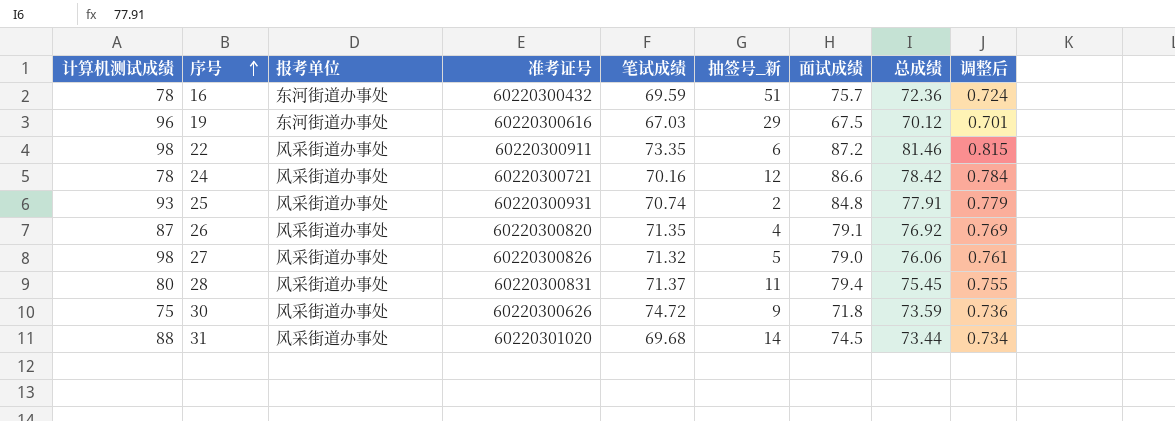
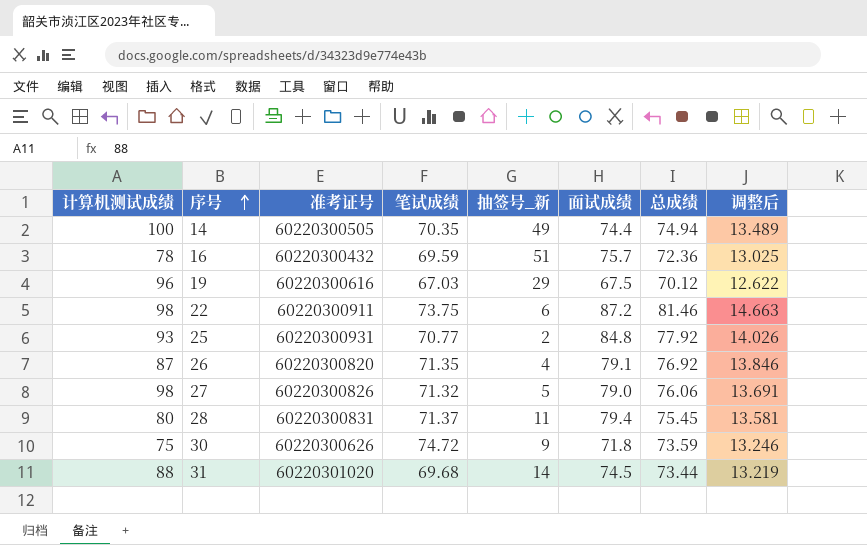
column 报考单位 | position: 3 -> none
column 调整后 | formula: [总成绩] * 0.01 -> [总成绩] * 0.18
row 24: 78 | 风采街道办事处 | 60220300721 | 70.16 | 12 | 86.6 | 78.42 | 0.784 -> none
row 14: none -> 100 | 60220300505 | 70.35 | 49 | 74.4 | 74.94 | 13.489
22 | 笔试成绩: 73.35 -> 73.75
25 | 笔试成绩: 70.74 -> 70.77
25 | 总成绩: 77.91 -> 77.92

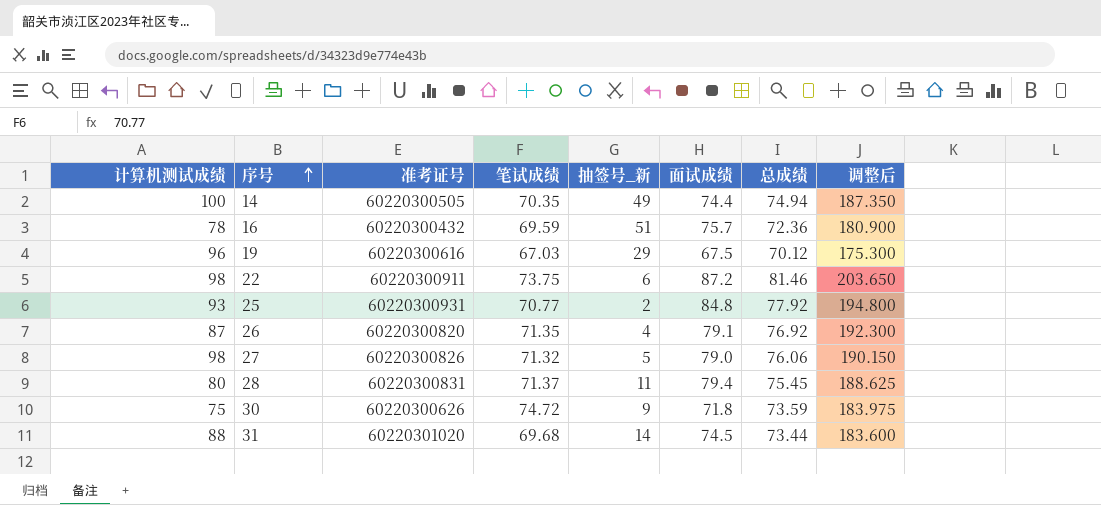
column 调整后 | formula: [总成绩] * 0.18 -> [总成绩] * 2.5

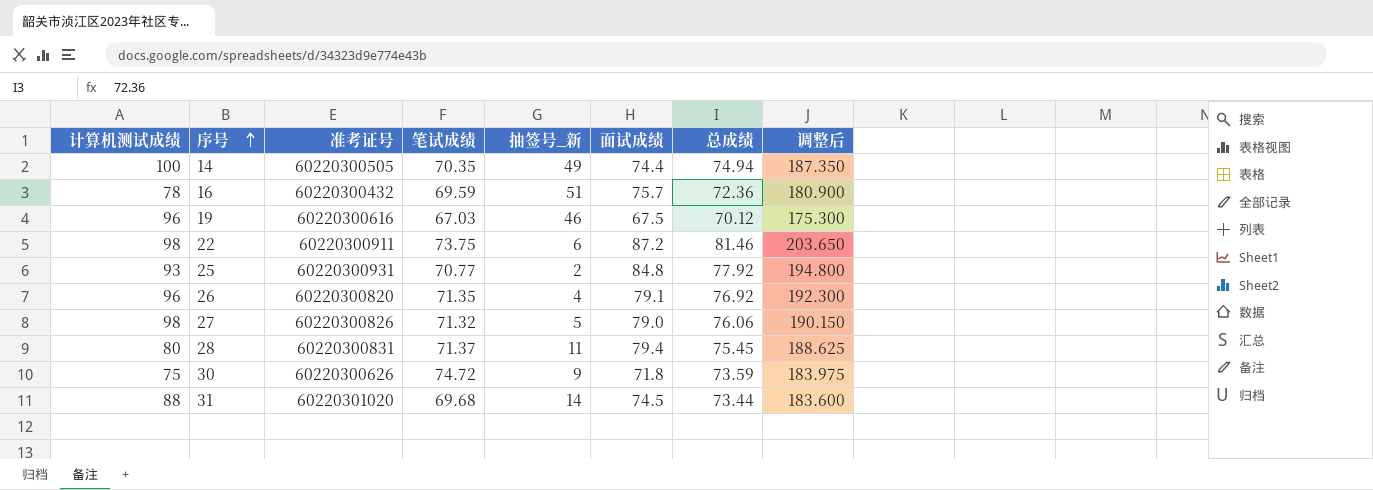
19 | 抽签号_新: 29 -> 46
26 | 计算机测试成绩: 87 -> 96

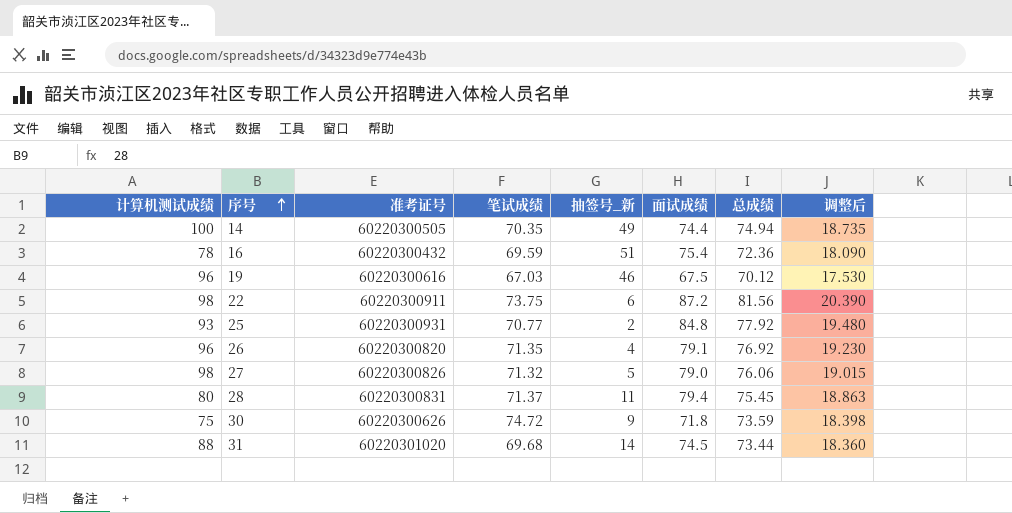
column 调整后 | formula: [总成绩] * 2.5 -> [总成绩] * 0.25
16 | 面试成绩: 75.7 -> 75.4
22 | 总成绩: 81.46 -> 81.56

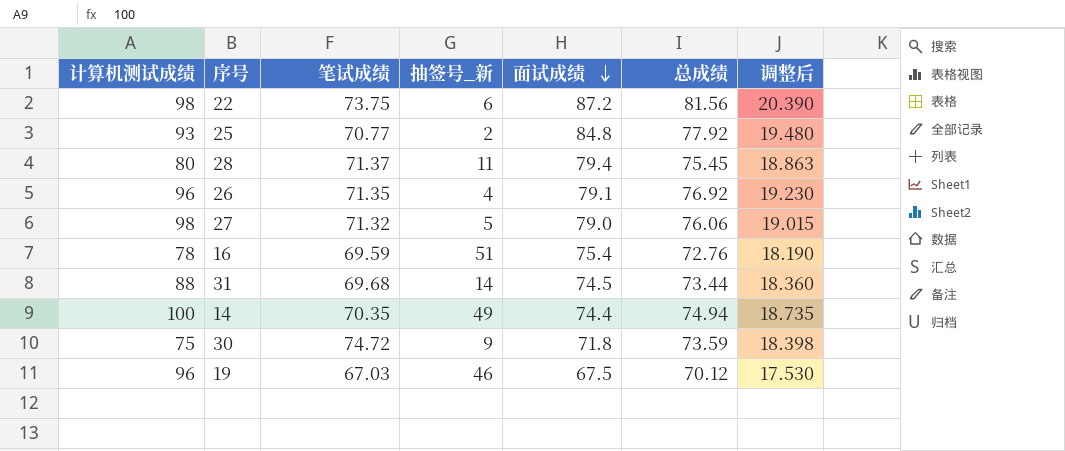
row order: 序号 ascending -> 面试成绩 descending
column 准考证号 | position: 3 -> none
16 | 总成绩: 72.36 -> 72.76
16 | 调整后: 18.090 -> 18.190

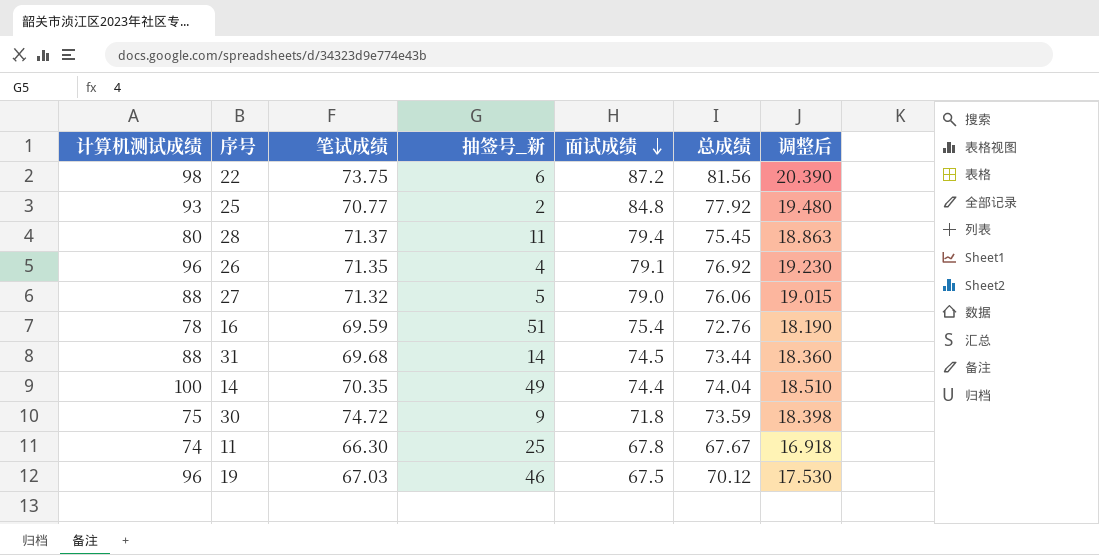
27 | 计算机测试成绩: 98 -> 88
14 | 总成绩: 74.94 -> 74.04
14 | 调整后: 18.735 -> 18.510
row 11: none -> 74 | 66.30 | 25 | 67.8 | 67.67 | 16.918

